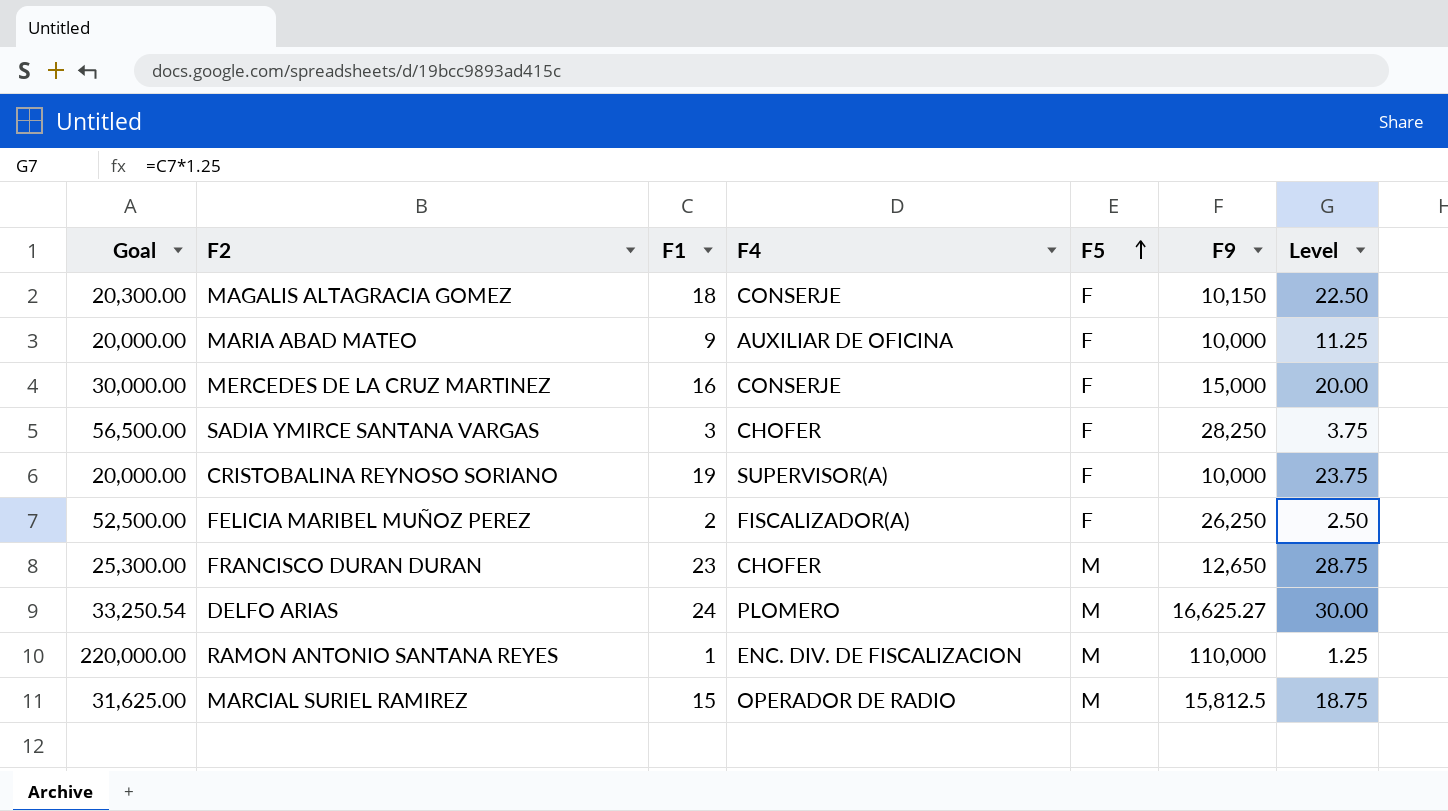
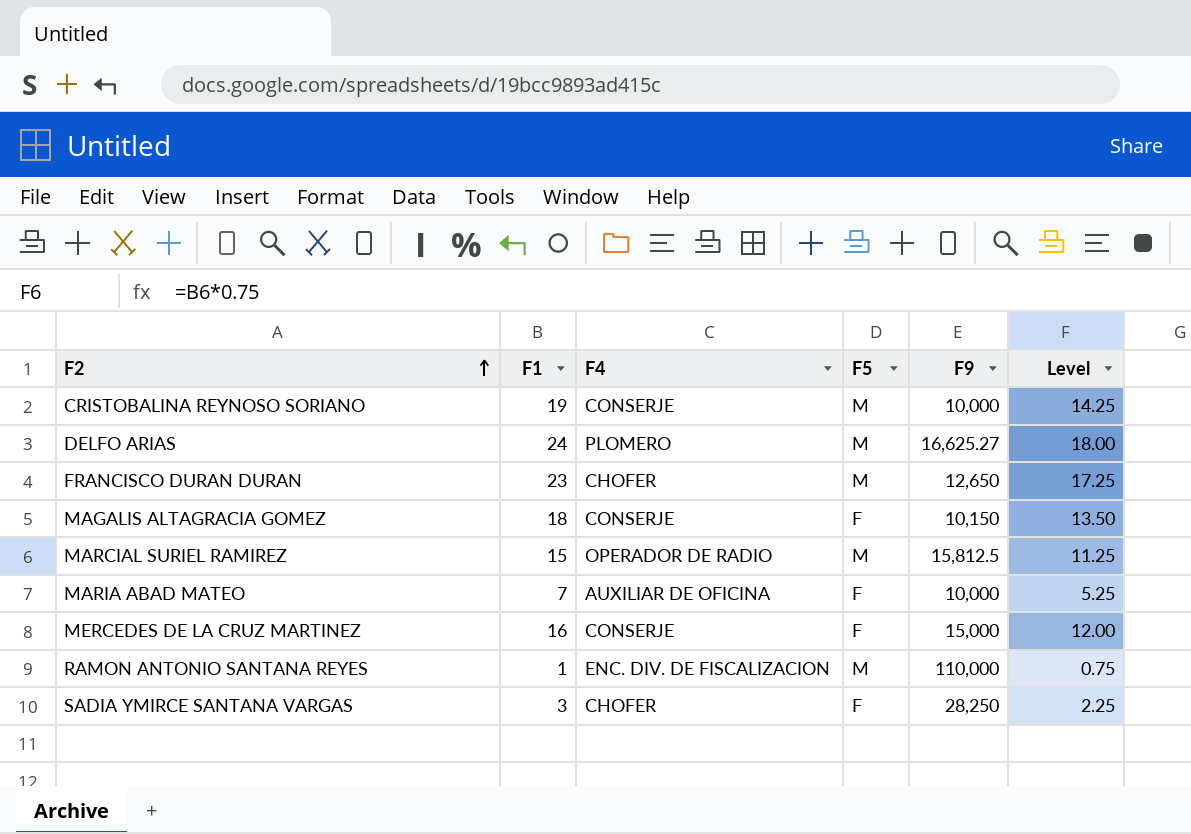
row order: F5 ascending -> F2 ascending
column Goal | formula: [F9] * 2 -> none
column Level | formula: [F1] * 1.25 -> [F1] * 0.75
row FELICIA MARIBEL MUÑOZ PEREZ: 52,500.00 | 2 | FISCALIZADOR(A) | F | 26,250 | 2.50 -> none
CRISTOBALINA REYNOSO SORIANO | F4: SUPERVISOR(A) -> CONSERJE
CRISTOBALINA REYNOSO SORIANO | F5: F -> M
MARIA ABAD MATEO | F1: 9 -> 7

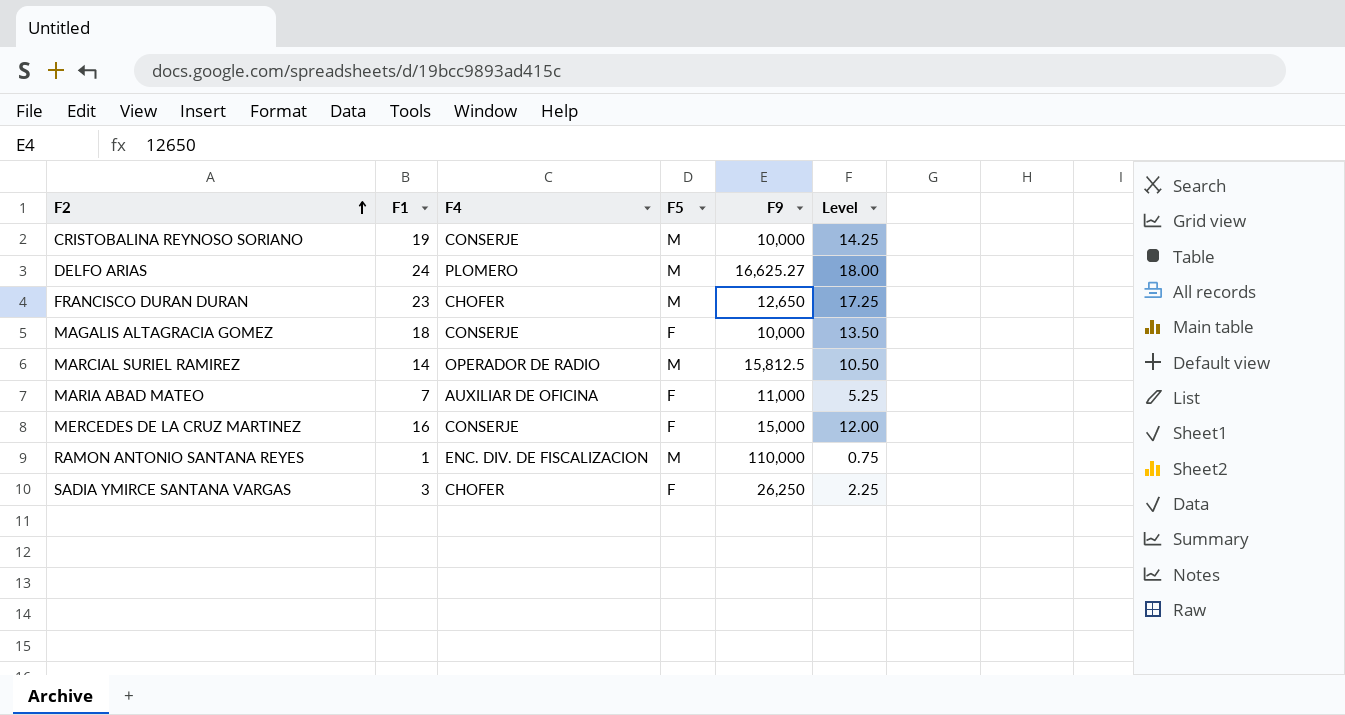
MAGALIS ALTAGRACIA GOMEZ | F9: 10,150 -> 10,000
MARCIAL SURIEL RAMIREZ | F1: 15 -> 14
MARCIAL SURIEL RAMIREZ | Level: 11.25 -> 10.50
MARIA ABAD MATEO | F9: 10,000 -> 11,000
SADIA YMIRCE SANTANA VARGAS | F9: 28,250 -> 26,250

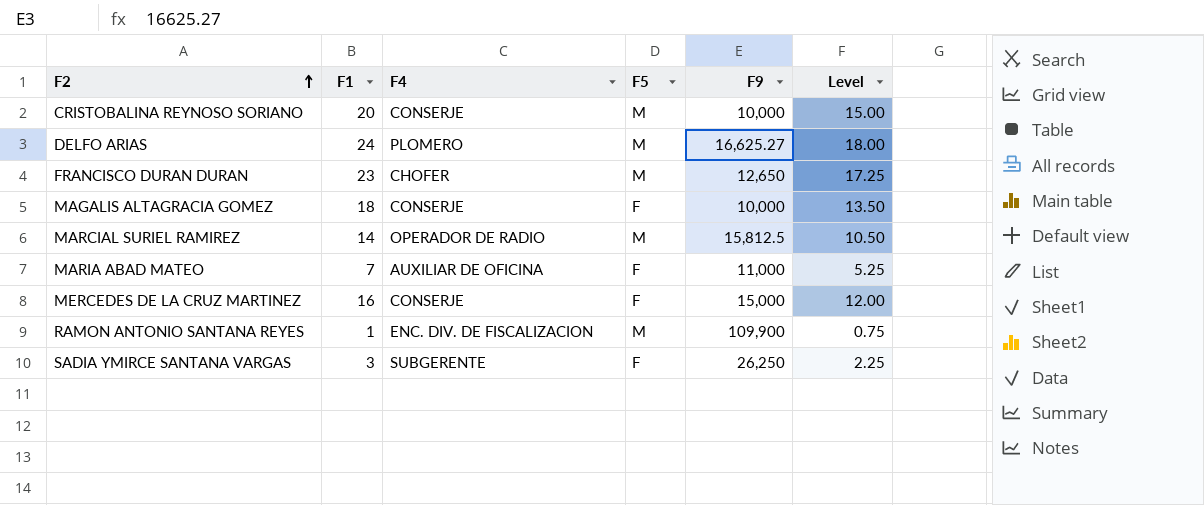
CRISTOBALINA REYNOSO SORIANO | F1: 19 -> 20
CRISTOBALINA REYNOSO SORIANO | Level: 14.25 -> 15.00
RAMON ANTONIO SANTANA REYES | F9: 110,000 -> 109,900
SADIA YMIRCE SANTANA VARGAS | F4: CHOFER -> SUBGERENTE

